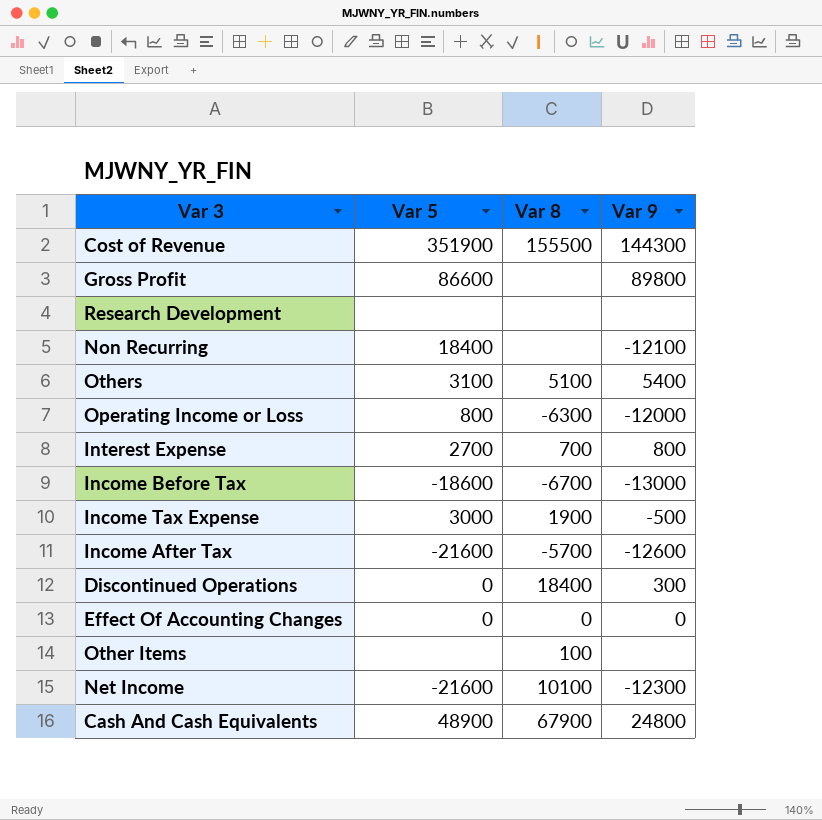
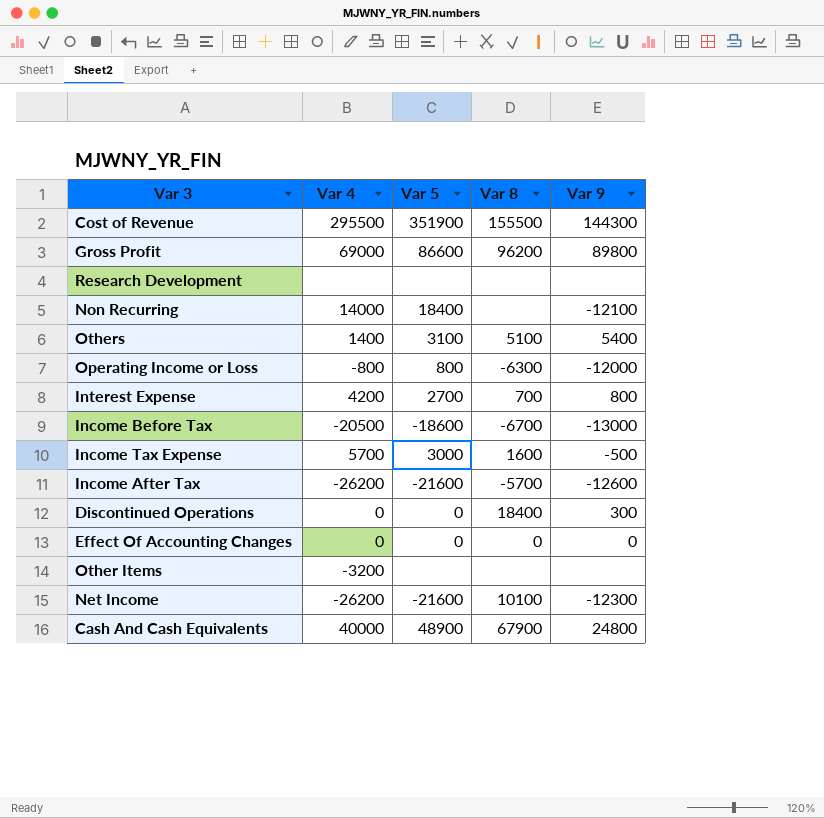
column Var 4 | position: none -> 2
Gross Profit | Var 8: none -> 96200
Income Tax Expense | Var 8: 1900 -> 1600
Other Items | Var 8: 100 -> none

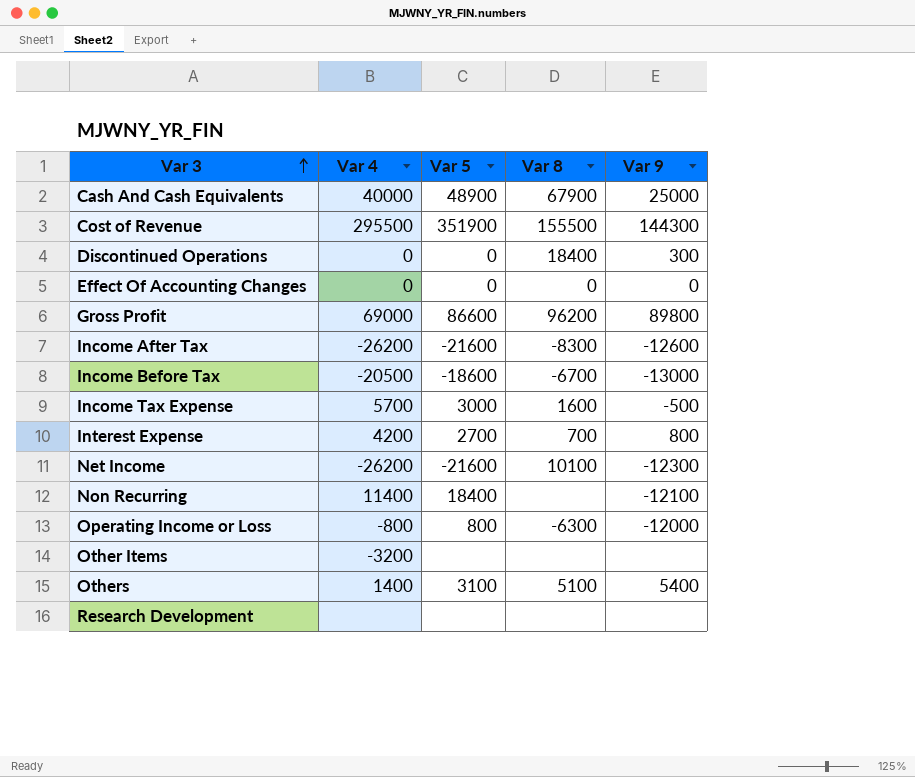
row order: none -> Var 3 ascending
Cash And Cash Equivalents | Var 9: 24800 -> 25000
Income After Tax | Var 8: -5700 -> -8300
Non Recurring | Var 4: 14000 -> 11400

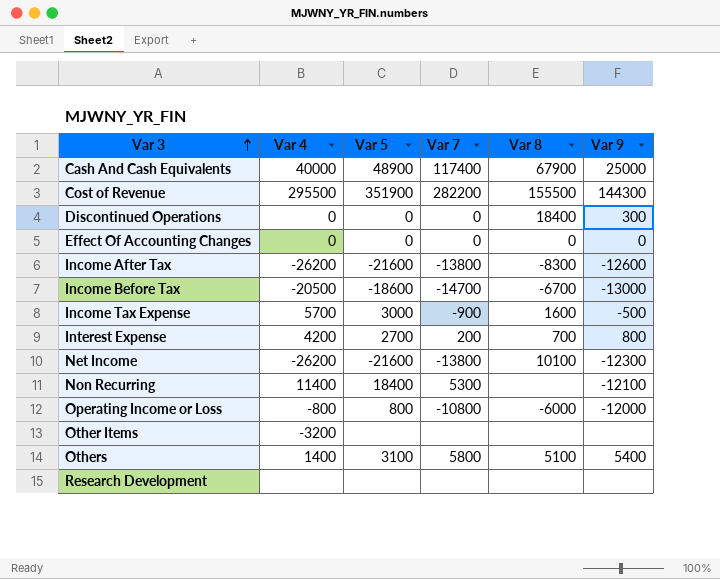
column Var 7 | position: none -> 4
row Gross Profit: 69000 | 86600 | 96200 | 89800 -> none
Operating Income or Loss | Var 8: -6300 -> -6000

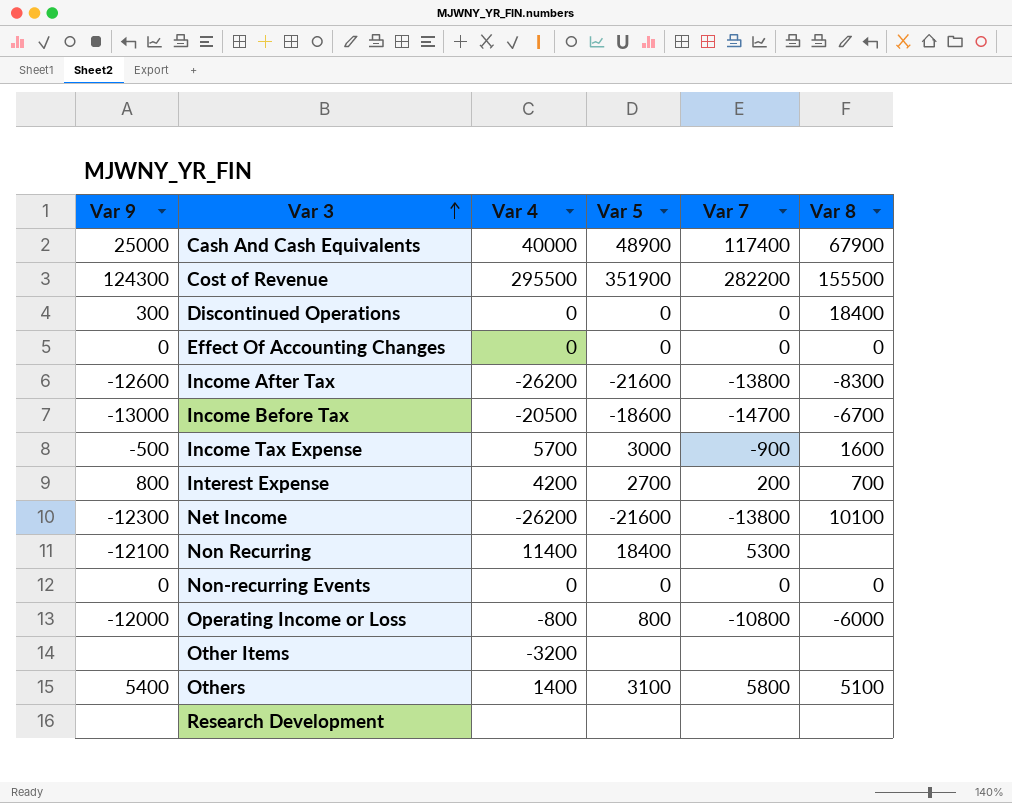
column Var 9 | position: 6 -> 1
Cost of Revenue | Var 9: 144300 -> 124300
row Non-recurring Events: none -> 0 | 0 | 0 | 0 | 0

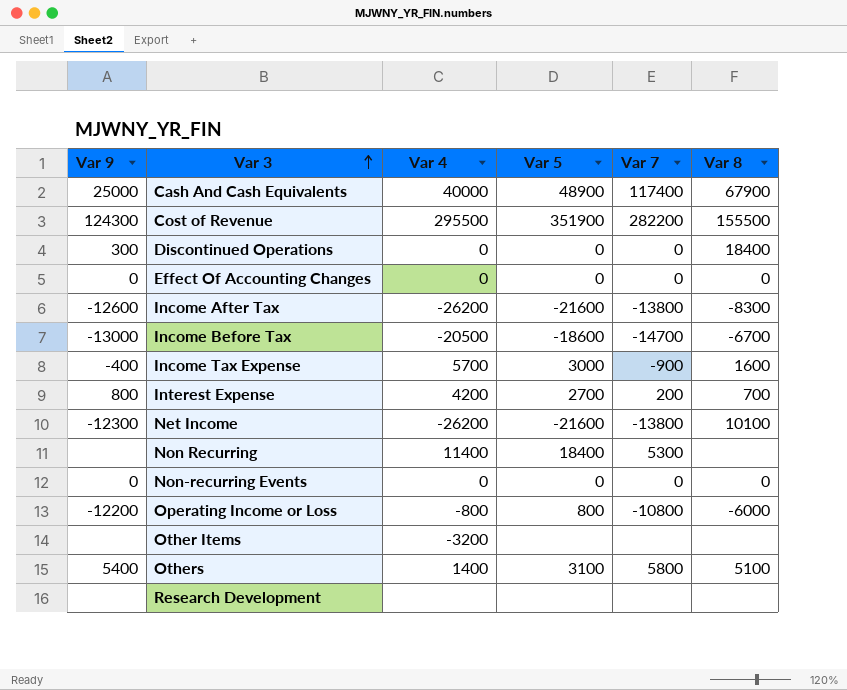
Income Tax Expense | Var 9: -500 -> -400
Non Recurring | Var 9: -12100 -> none
Operating Income or Loss | Var 9: -12000 -> -12200

